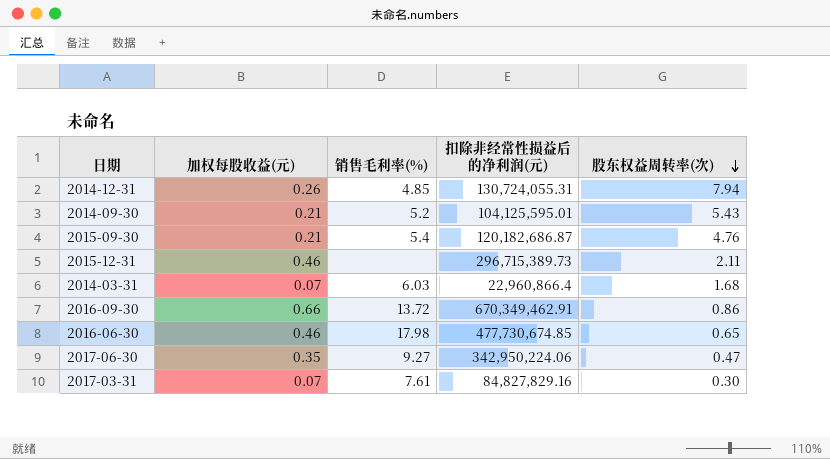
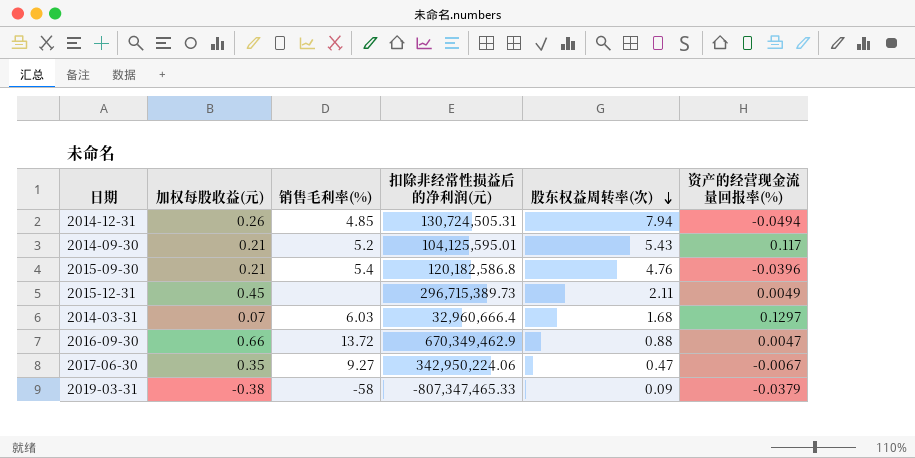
column 资产的经营现金流量回报率(%) | position: none -> 6
row 2016-06-30: 0.46 | 17.98 | 477,730,674.85 | 0.65 -> none
row 2017-03-31: 0.07 | 7.61 | 84,827,829.16 | 0.30 -> none
2014-12-31 | 扣除非经常性损益后的净利润(元): 130,724,055.31 -> 130,724,505.31
2015-09-30 | 扣除非经常性损益后的净利润(元): 120,182,686.87 -> 120,182,586.8
2015-12-31 | 加权每股收益(元): 0.46 -> 0.45
2014-03-31 | 扣除非经常性损益后的净利润(元): 22,960,866.4 -> 32,960,666.4
2016-09-30 | 扣除非经常性损益后的净利润(元): 670,349,462.91 -> 670,349,462.9
2016-09-30 | 股东权益周转率(次): 0.86 -> 0.88
row 2019-03-31: none -> -0.38 | -58 | -807,347,465.33 | 0.09 | -0.0379

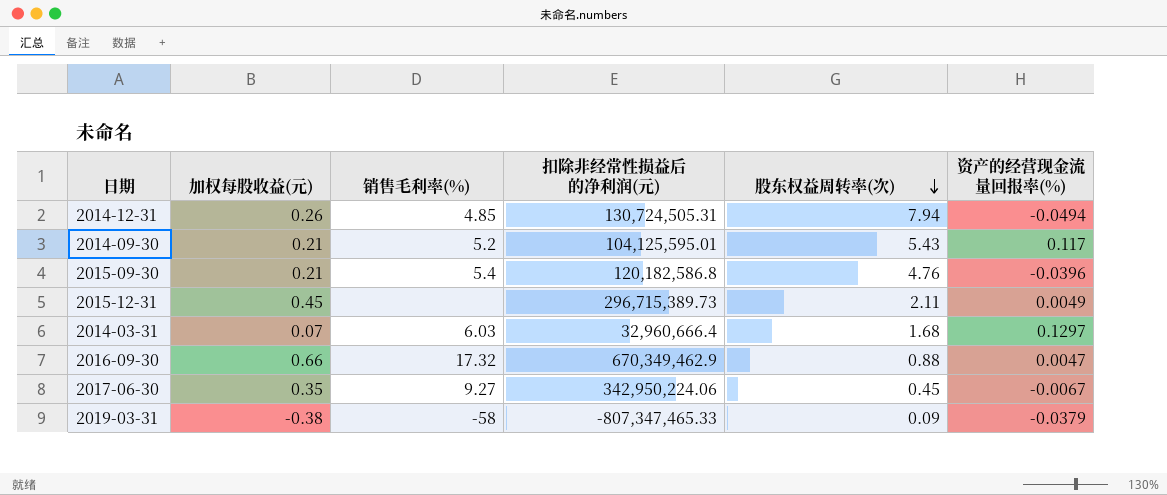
2016-09-30 | 销售毛利率(%): 13.72 -> 17.32
2017-06-30 | 股东权益周转率(次): 0.47 -> 0.45

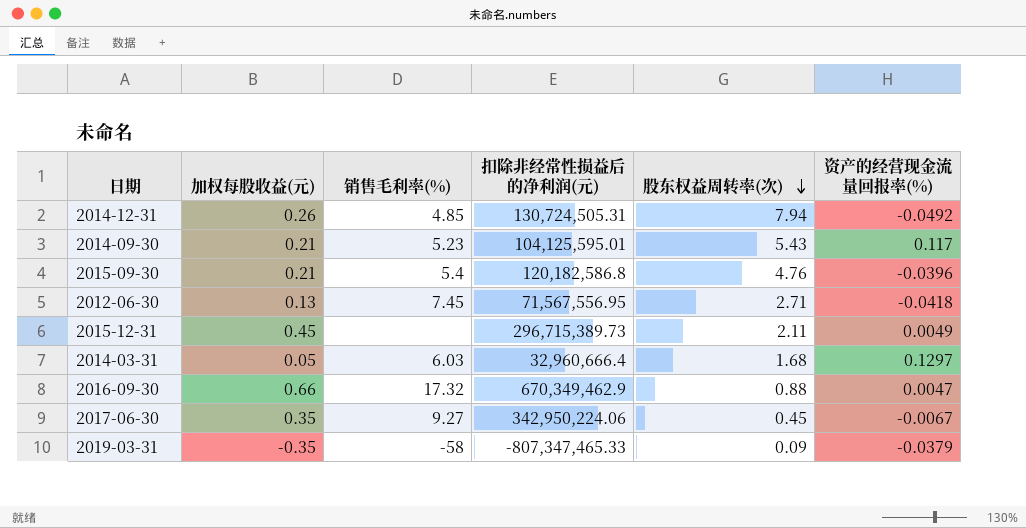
2014-12-31 | 资产的经营现金流量回报率(%): -0.0494 -> -0.0492
2014-09-30 | 销售毛利率(%): 5.2 -> 5.23
row 2012-06-30: none -> 0.13 | 7.45 | 71,567,556.95 | 2.71 | -0.0418
2014-03-31 | 加权每股收益(元): 0.07 -> 0.05
2019-03-31 | 加权每股收益(元): -0.38 -> -0.35

